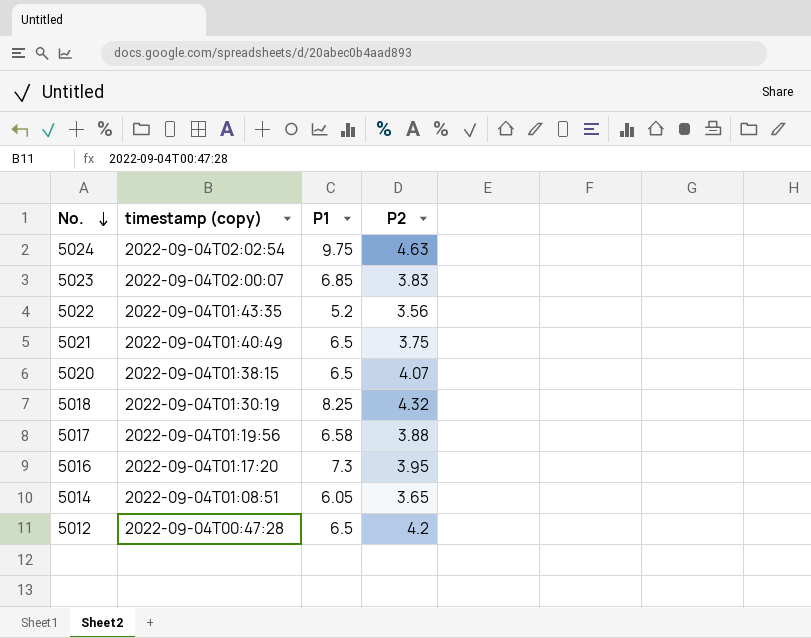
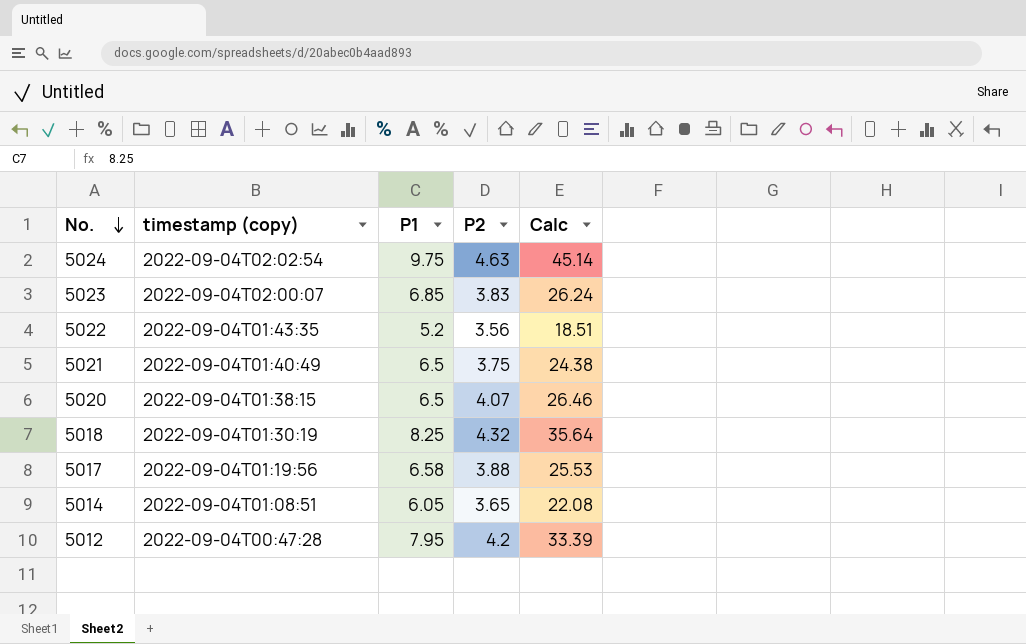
column Calc | formula: none -> [P1] * [P2]
row 5016: 2022-09-04T01:17:20 | 7.3 | 3.95 -> none
5012 | P1: 6.5 -> 7.95

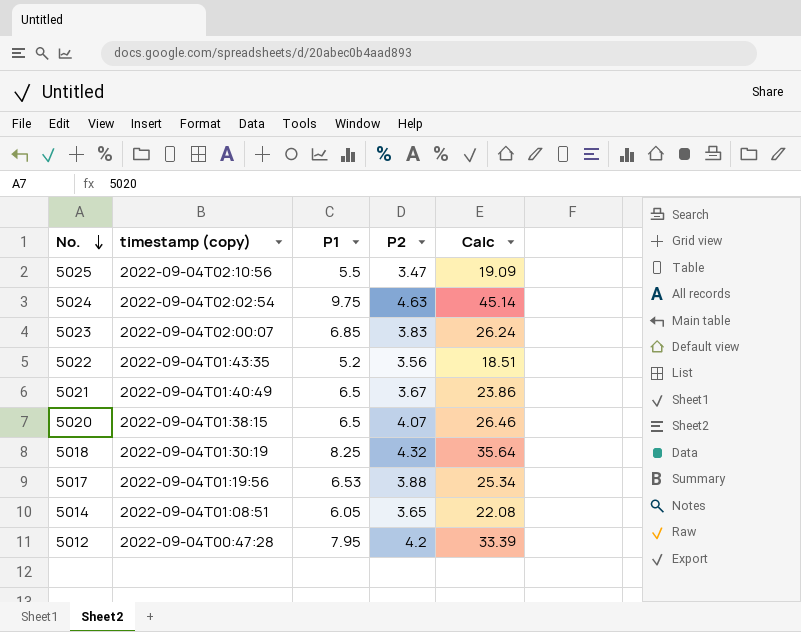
row 5025: none -> 2022-09-04T02:10:56 | 5.5 | 3.47 | 19.09
5021 | P2: 3.75 -> 3.67
5021 | Calc: 24.38 -> 23.86
5017 | P1: 6.58 -> 6.53
5017 | Calc: 25.53 -> 25.34

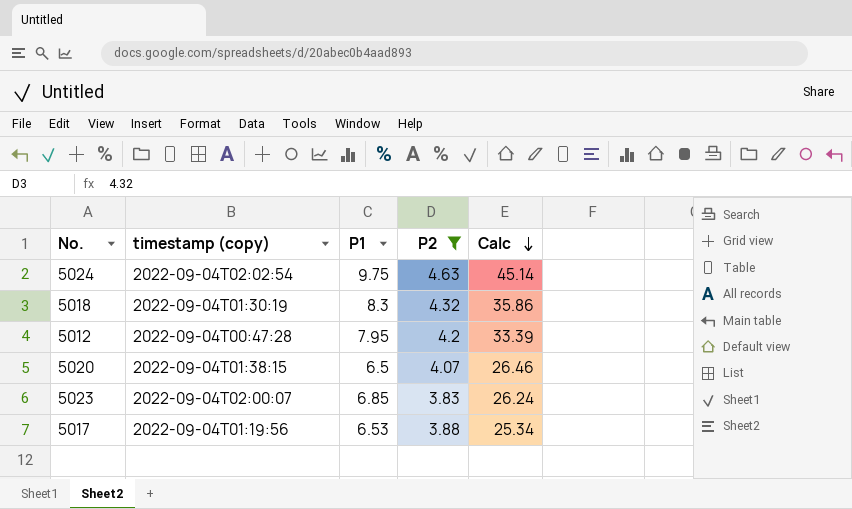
filter: none -> P2 >= 3.83
row order: No. descending -> Calc descending
5018 | P1: 8.25 -> 8.3
5018 | Calc: 35.64 -> 35.86

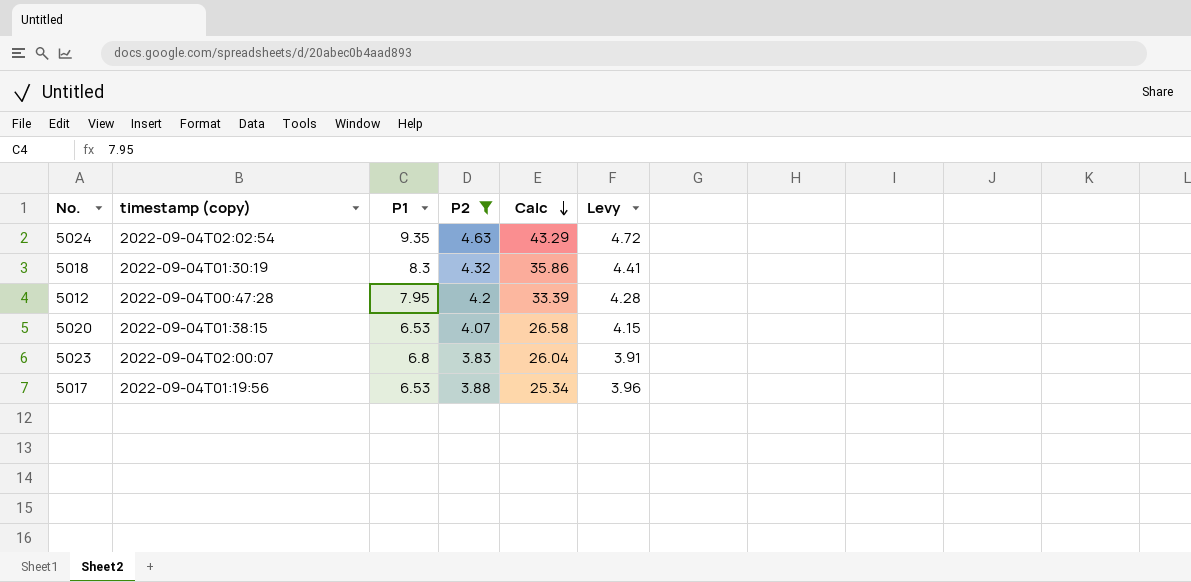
column Levy | formula: none -> [P2] * 1.02
5024 | P1: 9.75 -> 9.35
5024 | Calc: 45.14 -> 43.29
5020 | P1: 6.5 -> 6.53
5020 | Calc: 26.46 -> 26.58
5023 | P1: 6.85 -> 6.8
5023 | Calc: 26.24 -> 26.04

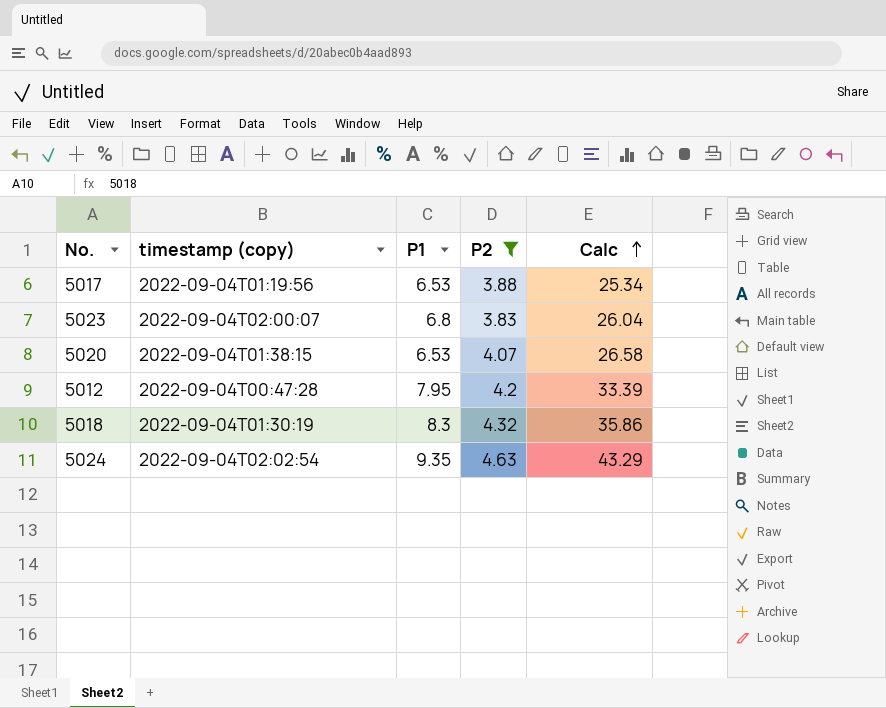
row order: Calc descending -> Calc ascending
column Levy | formula: [P2] * 1.02 -> none

